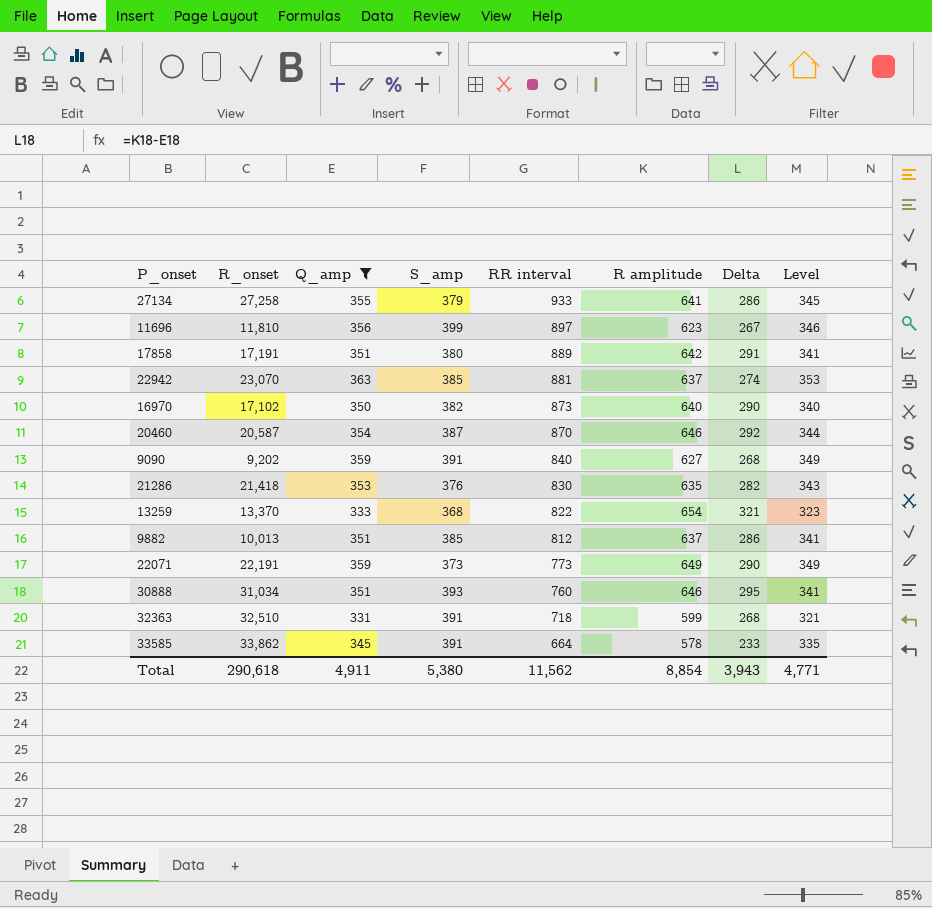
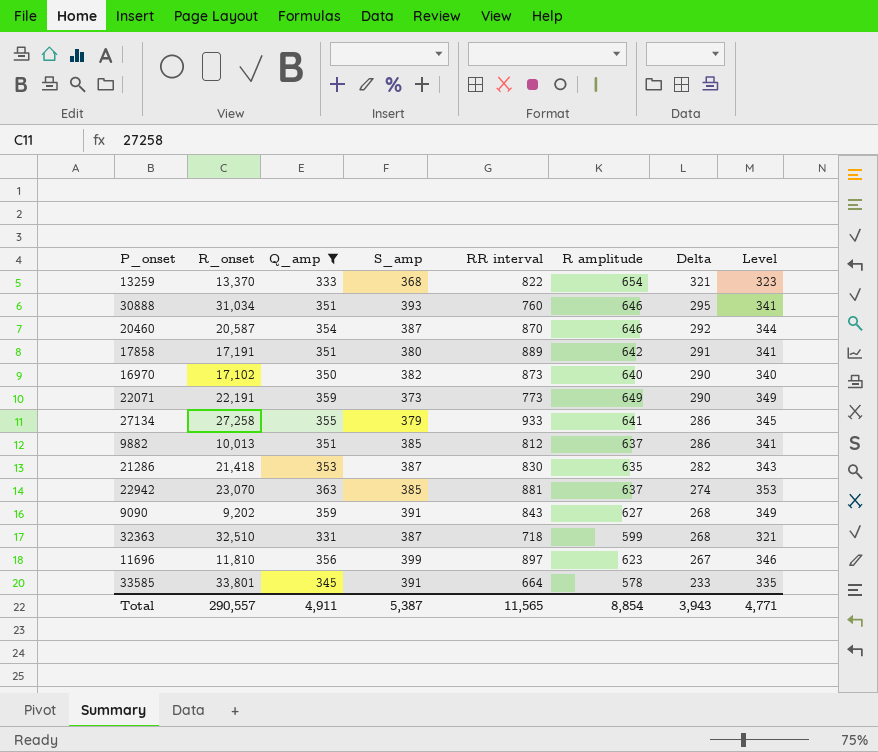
row order: RR interval descending -> Delta descending
21286 | S_amp: 376 -> 387
9090 | RR interval: 840 -> 843
32363 | S_amp: 391 -> 387
33585 | R_onset: 33,862 -> 33,801
Total | R_onset: 290,618 -> 290,557
Total | S_amp: 5,380 -> 5,387
Total | RR interval: 11,562 -> 11,565

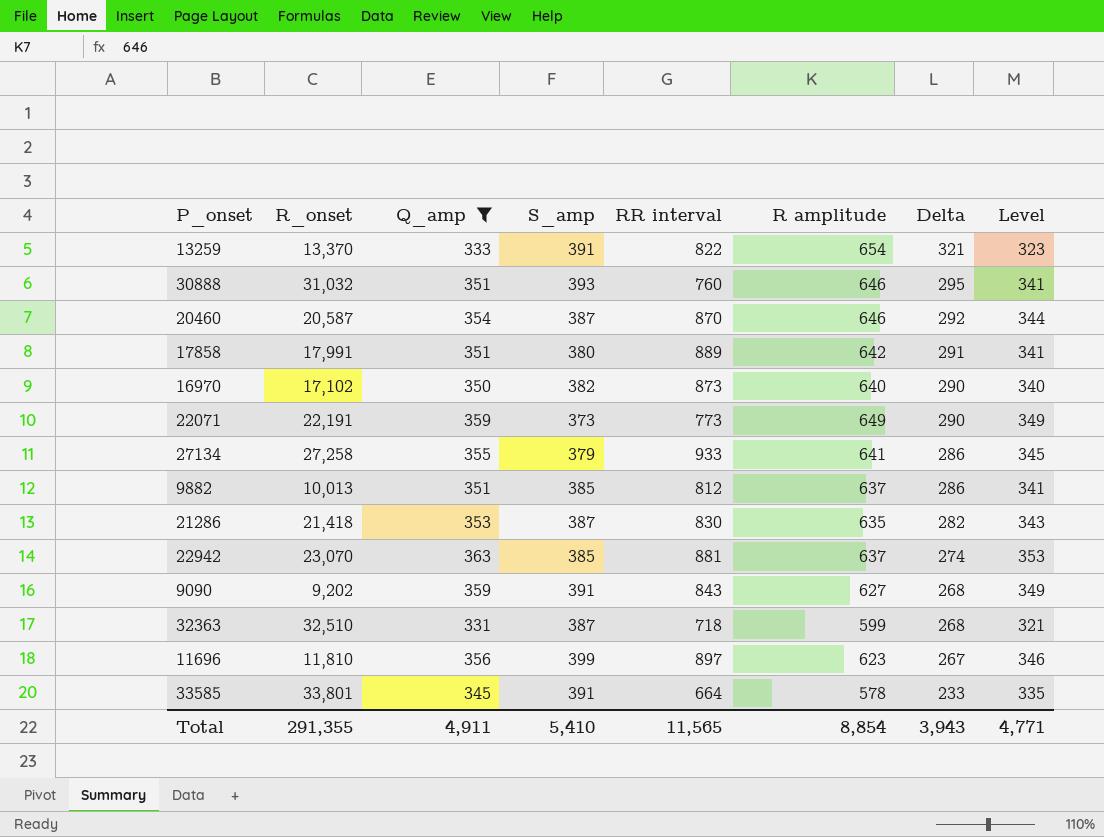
13259 | S_amp: 368 -> 391
30888 | R_onset: 31,034 -> 31,032
17858 | R_onset: 17,191 -> 17,991
Total | R_onset: 290,557 -> 291,355
Total | S_amp: 5,387 -> 5,410

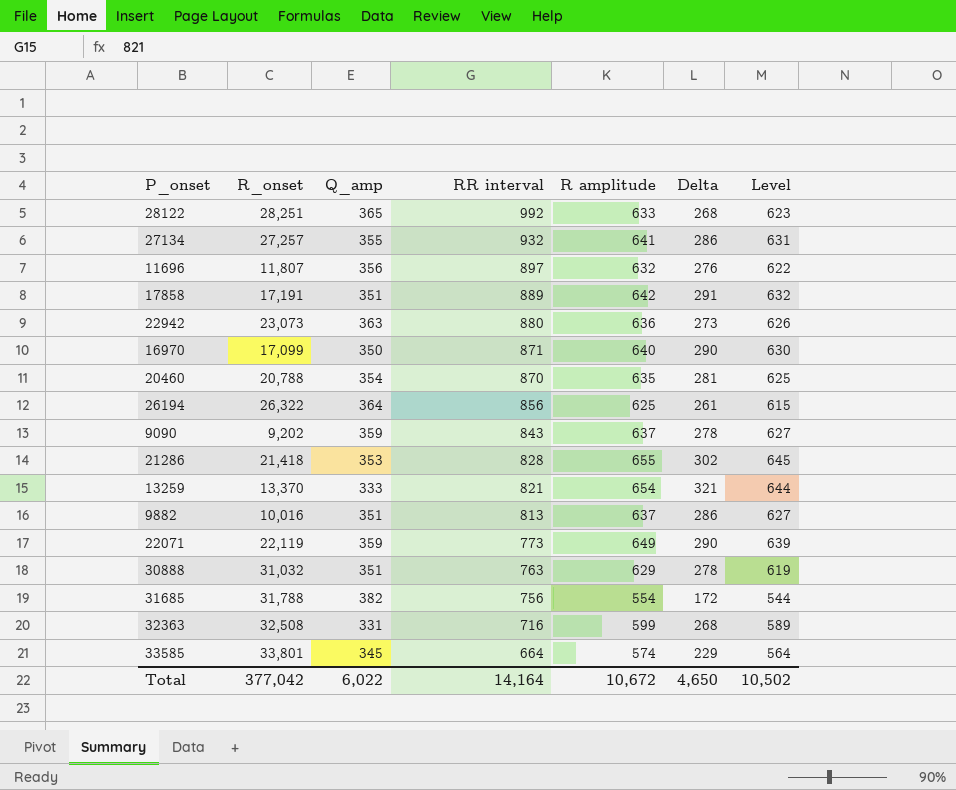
filter: Q_amp <= 363 -> none
row order: Delta descending -> RR interval descending
column S_amp | position: 4 -> none
column Level | formula: [Q_amp] - 10 -> [R amplitude] - 10
27134 | R_onset: 27,258 -> 27,257
27134 | RR interval: 933 -> 932
11696 | R_onset: 11,810 -> 11,807
11696 | R amplitude: 623 -> 632
11696 | Delta: 267 -> 276
17858 | R_onset: 17,991 -> 17,191
22942 | R_onset: 23,070 -> 23,073
22942 | RR interval: 881 -> 880
22942 | R amplitude: 637 -> 636
22942 | Delta: 274 -> 273
16970 | R_onset: 17,102 -> 17,099
16970 | RR interval: 873 -> 871
20460 | R_onset: 20,587 -> 20,788
20460 | R amplitude: 646 -> 635
20460 | Delta: 292 -> 281
9090 | R amplitude: 627 -> 637
9090 | Delta: 268 -> 278
21286 | RR interval: 830 -> 828
21286 | R amplitude: 635 -> 655
21286 | Delta: 282 -> 302
13259 | RR interval: 822 -> 821
9882 | R_onset: 10,013 -> 10,016
9882 | RR interval: 812 -> 813
22071 | R_onset: 22,191 -> 22,119
30888 | RR interval: 760 -> 763
30888 | R amplitude: 646 -> 629
30888 | Delta: 295 -> 278
32363 | R_onset: 32,510 -> 32,508
32363 | RR interval: 718 -> 716
33585 | R amplitude: 578 -> 574
33585 | Delta: 233 -> 229
Total | R_onset: 291,355 -> 377,042
Total | Q_amp: 4,911 -> 6,022
Total | RR interval: 11,565 -> 14,164
Total | R amplitude: 8,854 -> 10,672
Total | Delta: 3,943 -> 4,650
Total | Level: 4,771 -> 10,502

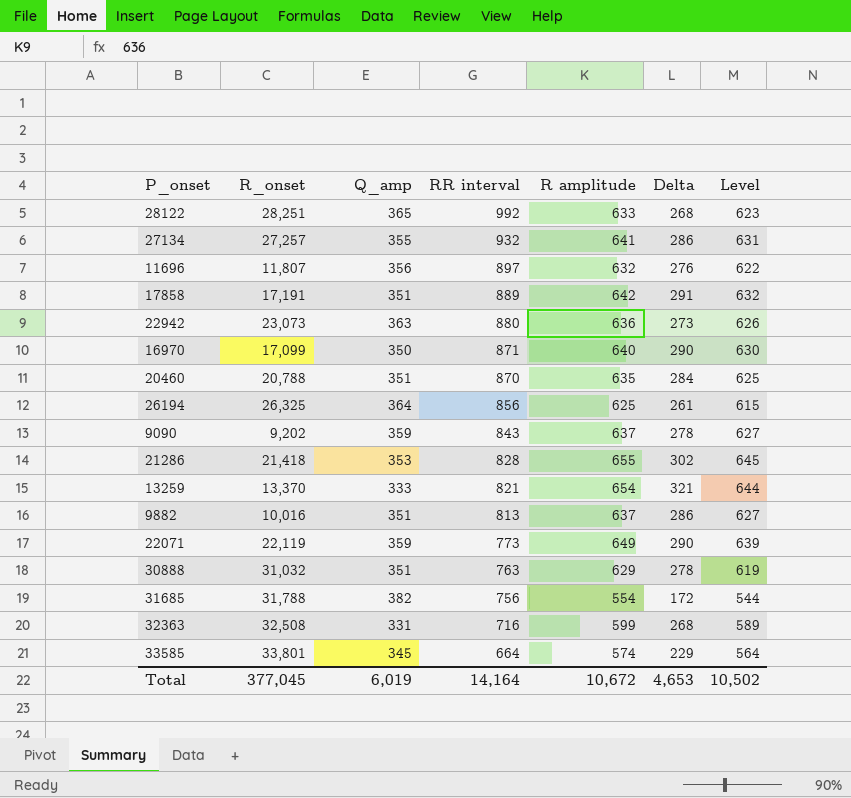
20460 | Q_amp: 354 -> 351
20460 | Delta: 281 -> 284
26194 | R_onset: 26,322 -> 26,325
Total | R_onset: 377,042 -> 377,045
Total | Q_amp: 6,022 -> 6,019
Total | Delta: 4,650 -> 4,653

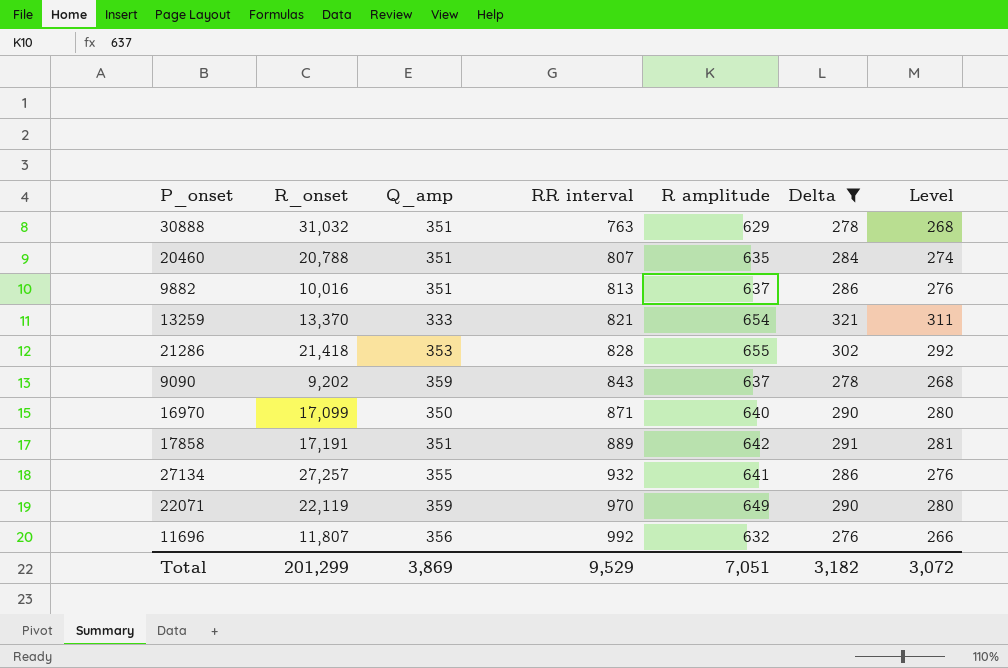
filter: none -> Delta >= 276
row order: RR interval descending -> RR interval ascending
column Level | formula: [R amplitude] - 10 -> [Delta] - 10
20460 | RR interval: 870 -> 807
22071 | RR interval: 773 -> 970
11696 | RR interval: 897 -> 992
Total | R_onset: 377,045 -> 201,299
Total | Q_amp: 6,019 -> 3,869
Total | RR interval: 14,164 -> 9,529
Total | R amplitude: 10,672 -> 7,051
Total | Delta: 4,653 -> 3,182
Total | Level: 10,502 -> 3,072

